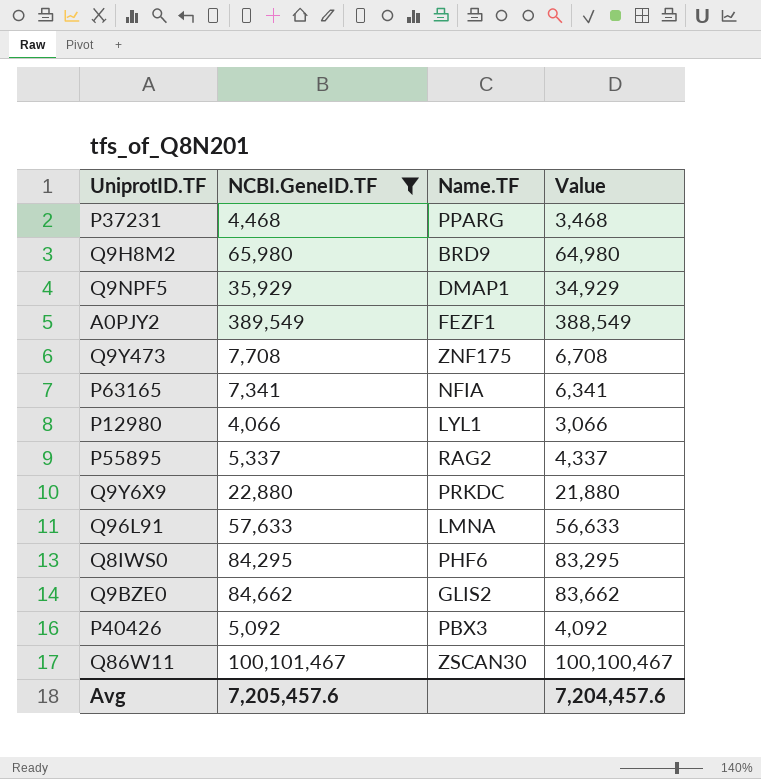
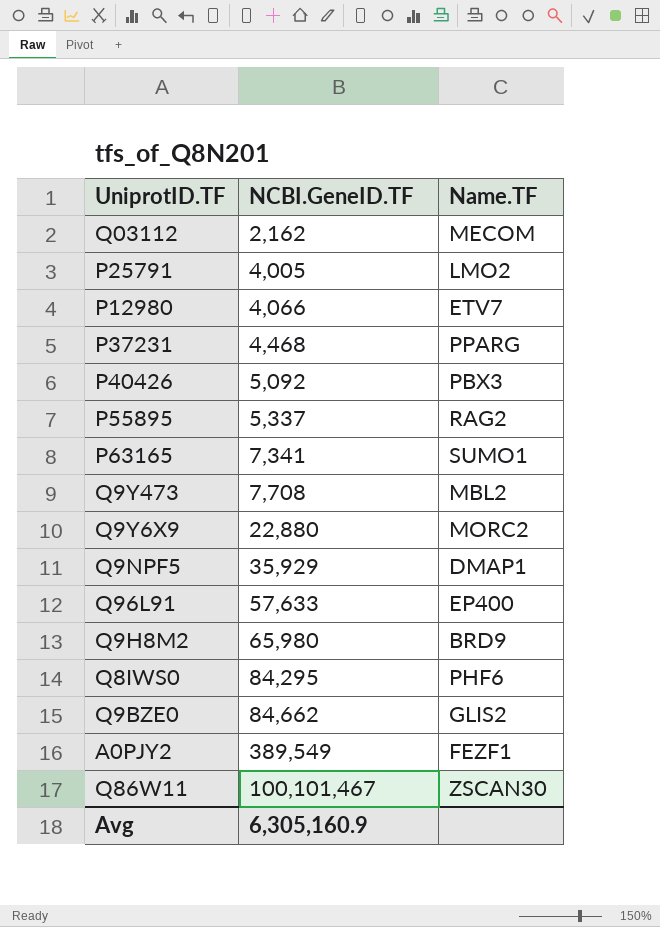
filter: NCBI.GeneID.TF >= 4,066 -> none
row order: none -> NCBI.GeneID.TF ascending
column Value | formula: [NCBI.GeneID.TF] - 1000 -> none
P12980 | Name.TF: LYL1 -> ETV7
P63165 | Name.TF: NFIA -> SUMO1
Q9Y473 | Name.TF: ZNF175 -> MBL2
Q9Y6X9 | Name.TF: PRKDC -> MORC2
Q96L91 | Name.TF: LMNA -> EP400
Avg | NCBI.GeneID.TF: 7,205,457.6 -> 6,305,160.9

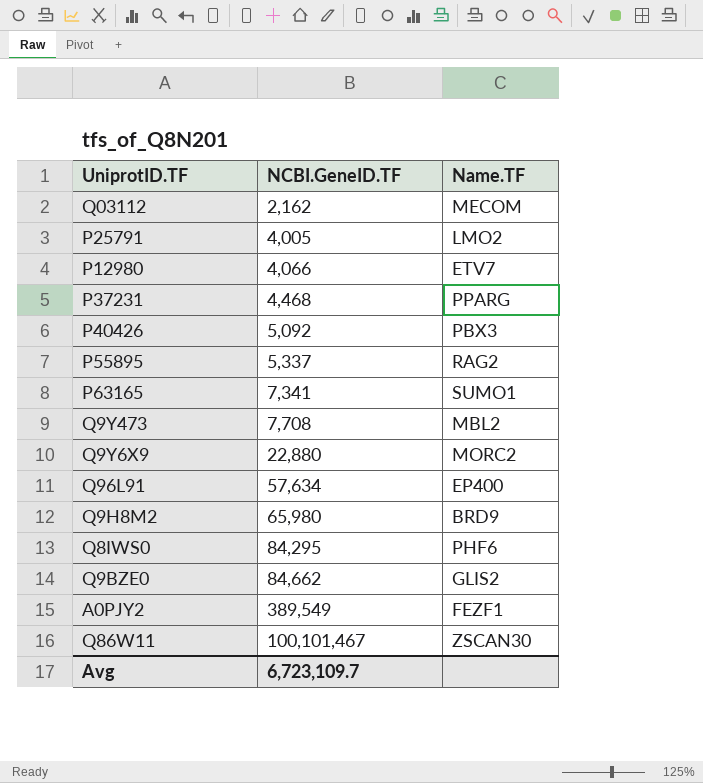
row Q9NPF5: 35,929 | DMAP1 -> none
Q96L91 | NCBI.GeneID.TF: 57,633 -> 57,634
Avg | NCBI.GeneID.TF: 6,305,160.9 -> 6,723,109.7

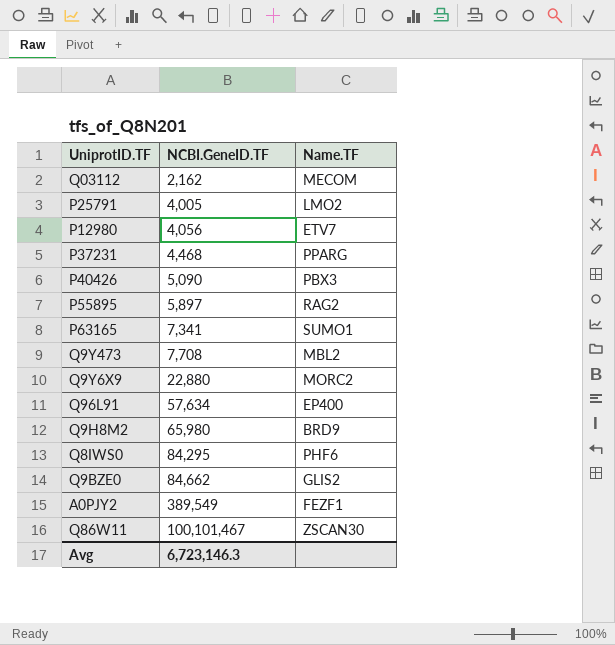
P12980 | NCBI.GeneID.TF: 4,066 -> 4,056
P40426 | NCBI.GeneID.TF: 5,092 -> 5,090
P55895 | NCBI.GeneID.TF: 5,337 -> 5,897
Avg | NCBI.GeneID.TF: 6,723,109.7 -> 6,723,146.3

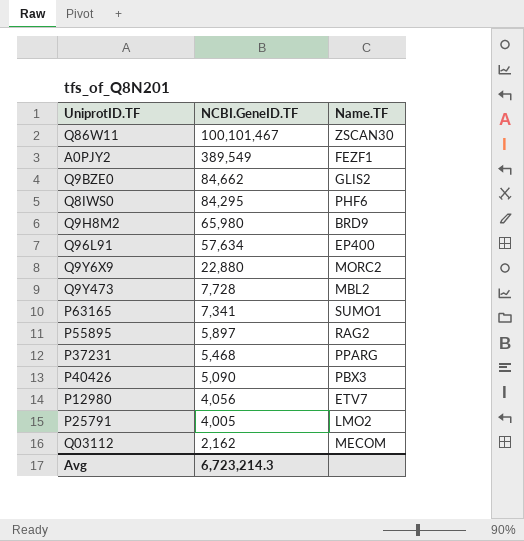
row order: NCBI.GeneID.TF ascending -> NCBI.GeneID.TF descending
Q9Y473 | NCBI.GeneID.TF: 7,708 -> 7,728
P37231 | NCBI.GeneID.TF: 4,468 -> 5,468
Avg | NCBI.GeneID.TF: 6,723,146.3 -> 6,723,214.3

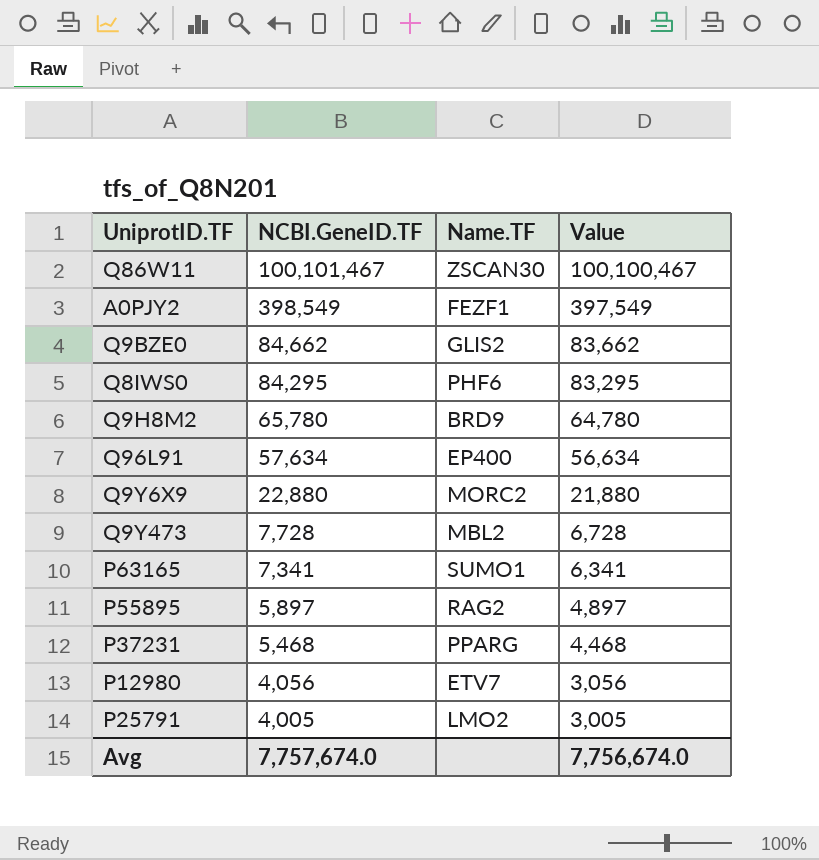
column Value | formula: none -> [NCBI.GeneID.TF] - 1000
row P40426: 5,090 | PBX3 -> none
row Q03112: 2,162 | MECOM -> none
A0PJY2 | NCBI.GeneID.TF: 389,549 -> 398,549
Q9H8M2 | NCBI.GeneID.TF: 65,980 -> 65,780
Avg | NCBI.GeneID.TF: 6,723,214.3 -> 7,757,674.0

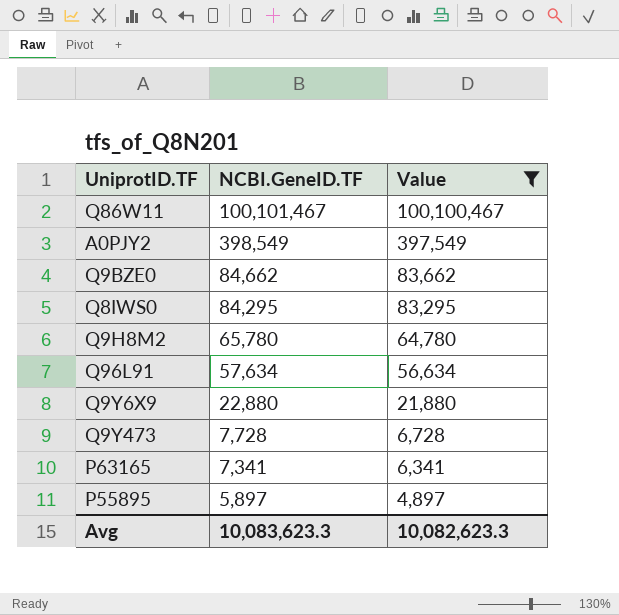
filter: none -> Value >= 4,897
column Name.TF | position: 3 -> none
Avg | NCBI.GeneID.TF: 7,757,674.0 -> 10,083,623.3
Avg | Value: 7,756,674.0 -> 10,082,623.3

